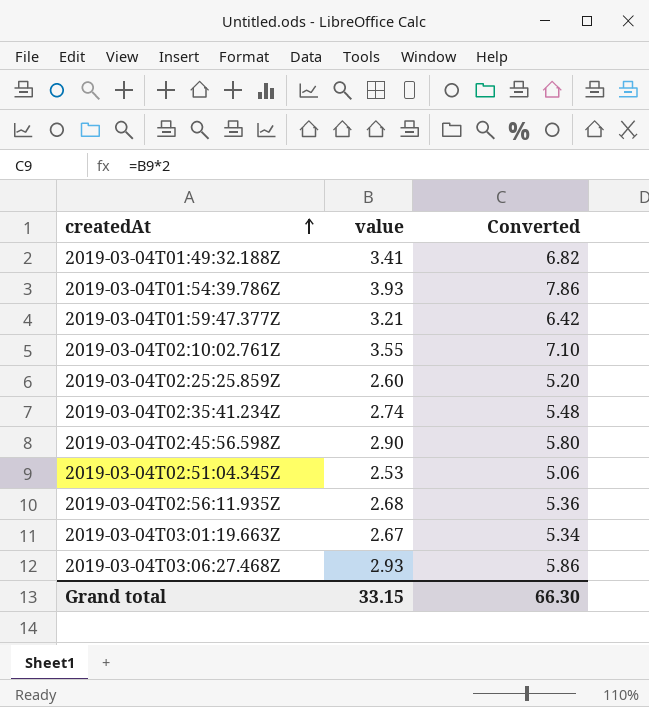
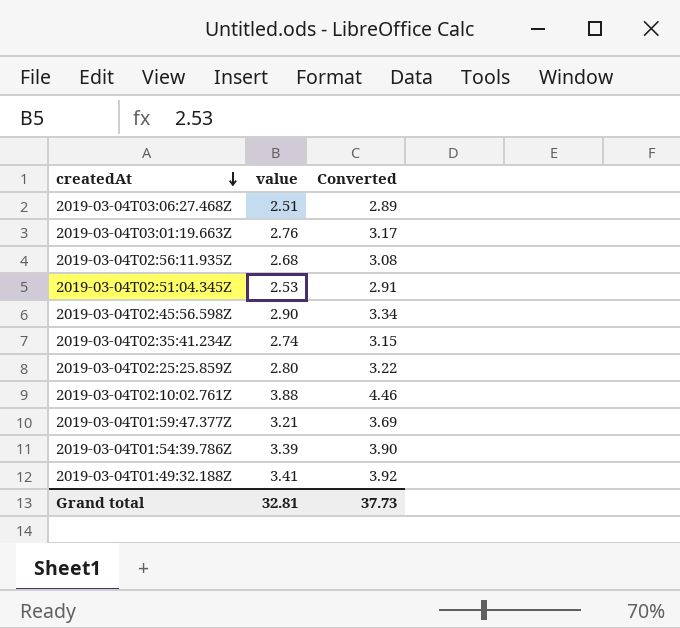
row order: createdAt ascending -> createdAt descending
column Converted | formula: [value] * 2 -> [value] * 1.15
2019-03-04T03:06:27.468Z | value: 2.93 -> 2.51
2019-03-04T03:01:19.663Z | value: 2.67 -> 2.76
2019-03-04T02:25:25.859Z | value: 2.60 -> 2.80
2019-03-04T02:10:02.761Z | value: 3.55 -> 3.88
2019-03-04T01:54:39.786Z | value: 3.93 -> 3.39
Grand total | value: 33.15 -> 32.81
Grand total | Converted: 66.30 -> 37.73

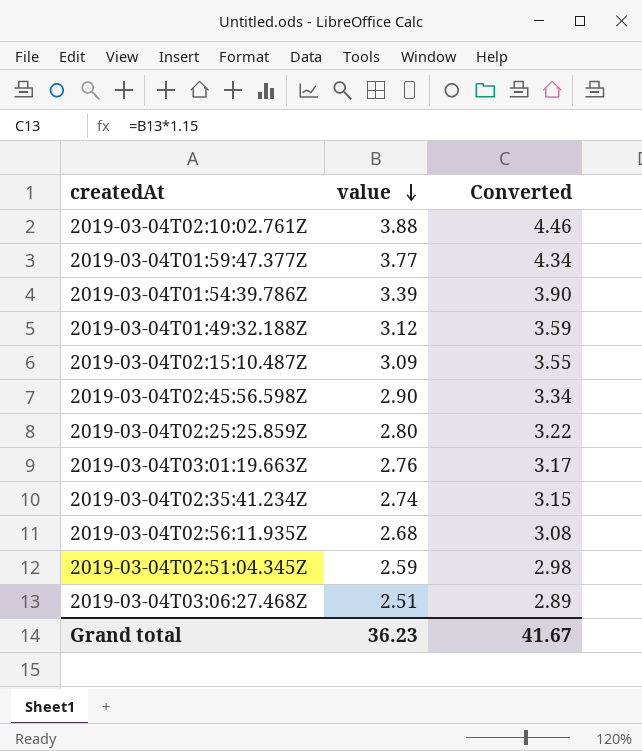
row order: createdAt descending -> value descending
2019-03-04T01:59:47.377Z | value: 3.21 -> 3.77
2019-03-04T01:59:47.377Z | Converted: 3.69 -> 4.34
2019-03-04T01:49:32.188Z | value: 3.41 -> 3.12
2019-03-04T01:49:32.188Z | Converted: 3.92 -> 3.59
row 2019-03-04T02:15:10.487Z: none -> 3.09 | 3.55
2019-03-04T02:51:04.345Z | value: 2.53 -> 2.59
2019-03-04T02:51:04.345Z | Converted: 2.91 -> 2.98
Grand total | value: 32.81 -> 36.23
Grand total | Converted: 37.73 -> 41.67

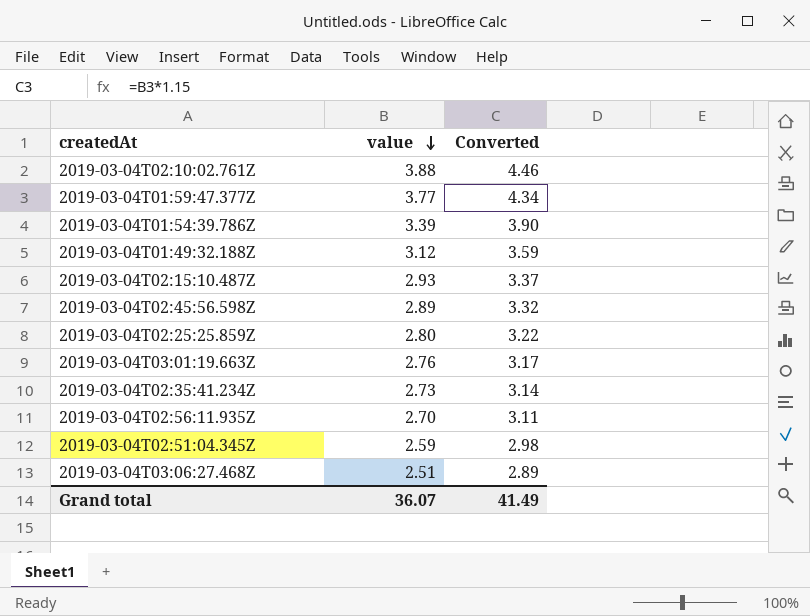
2019-03-04T02:15:10.487Z | value: 3.09 -> 2.93
2019-03-04T02:15:10.487Z | Converted: 3.55 -> 3.37
2019-03-04T02:45:56.598Z | value: 2.90 -> 2.89
2019-03-04T02:45:56.598Z | Converted: 3.34 -> 3.32
2019-03-04T02:35:41.234Z | value: 2.74 -> 2.73
2019-03-04T02:35:41.234Z | Converted: 3.15 -> 3.14
2019-03-04T02:56:11.935Z | value: 2.68 -> 2.70
2019-03-04T02:56:11.935Z | Converted: 3.08 -> 3.11
Grand total | value: 36.23 -> 36.07
Grand total | Converted: 41.67 -> 41.49

